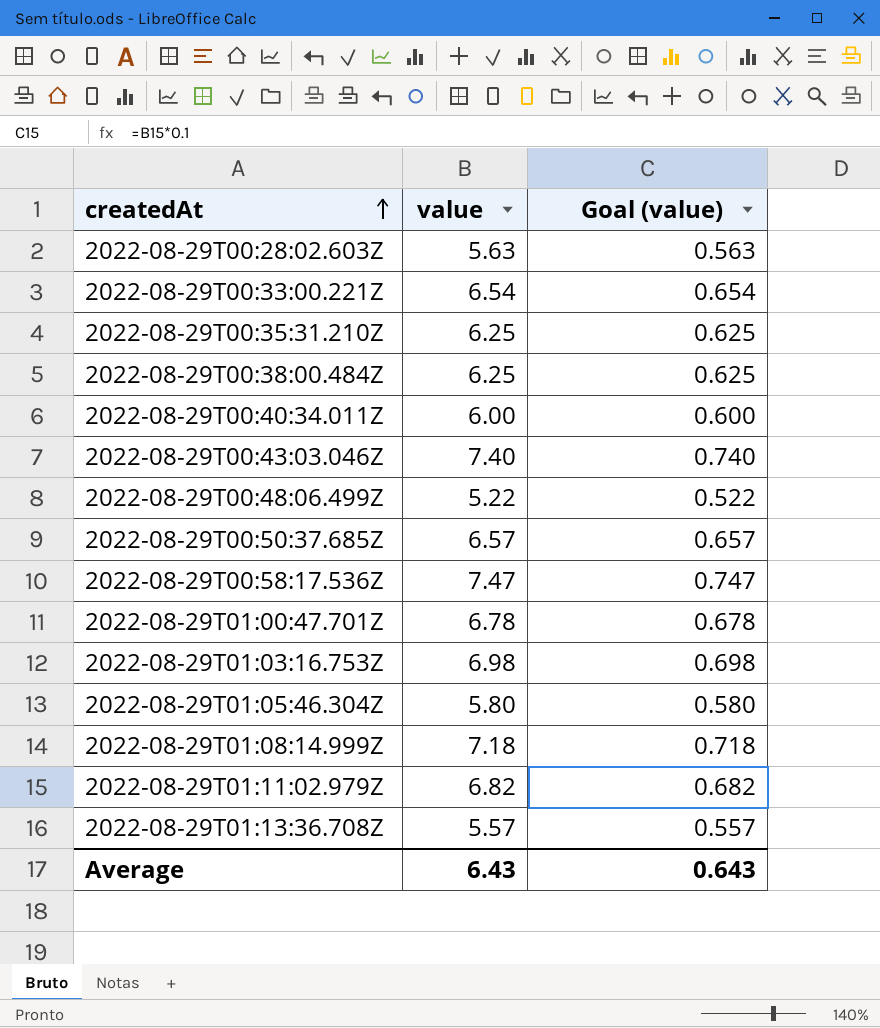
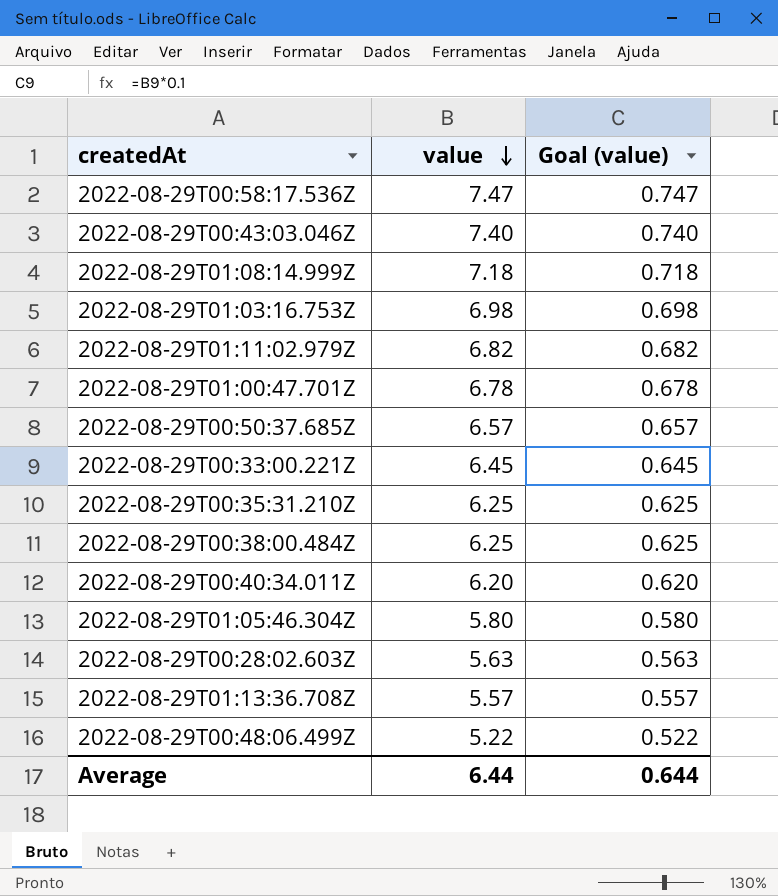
row order: createdAt ascending -> value descending
2022-08-29T00:33:00.221Z | value: 6.54 -> 6.45
2022-08-29T00:33:00.221Z | Goal (value): 0.654 -> 0.645
2022-08-29T00:40:34.011Z | value: 6.00 -> 6.20
2022-08-29T00:40:34.011Z | Goal (value): 0.600 -> 0.620
Average | value: 6.43 -> 6.44
Average | Goal (value): 0.643 -> 0.644

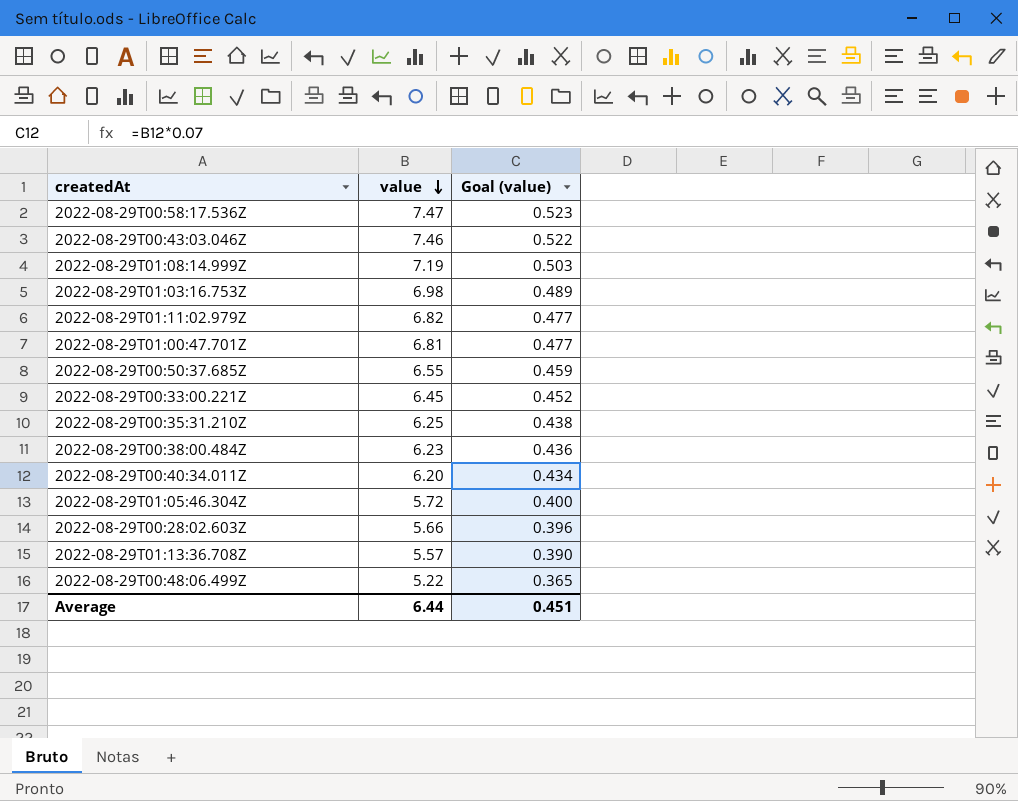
column Goal (value) | formula: [value] * 0.1 -> [value] * 0.07
2022-08-29T00:43:03.046Z | value: 7.40 -> 7.46
2022-08-29T01:08:14.999Z | value: 7.18 -> 7.19
2022-08-29T01:00:47.701Z | value: 6.78 -> 6.81
2022-08-29T00:50:37.685Z | value: 6.57 -> 6.55
2022-08-29T00:38:00.484Z | value: 6.25 -> 6.23
2022-08-29T01:05:46.304Z | value: 5.80 -> 5.72
2022-08-29T00:28:02.603Z | value: 5.63 -> 5.66
Average | Goal (value): 0.644 -> 0.451

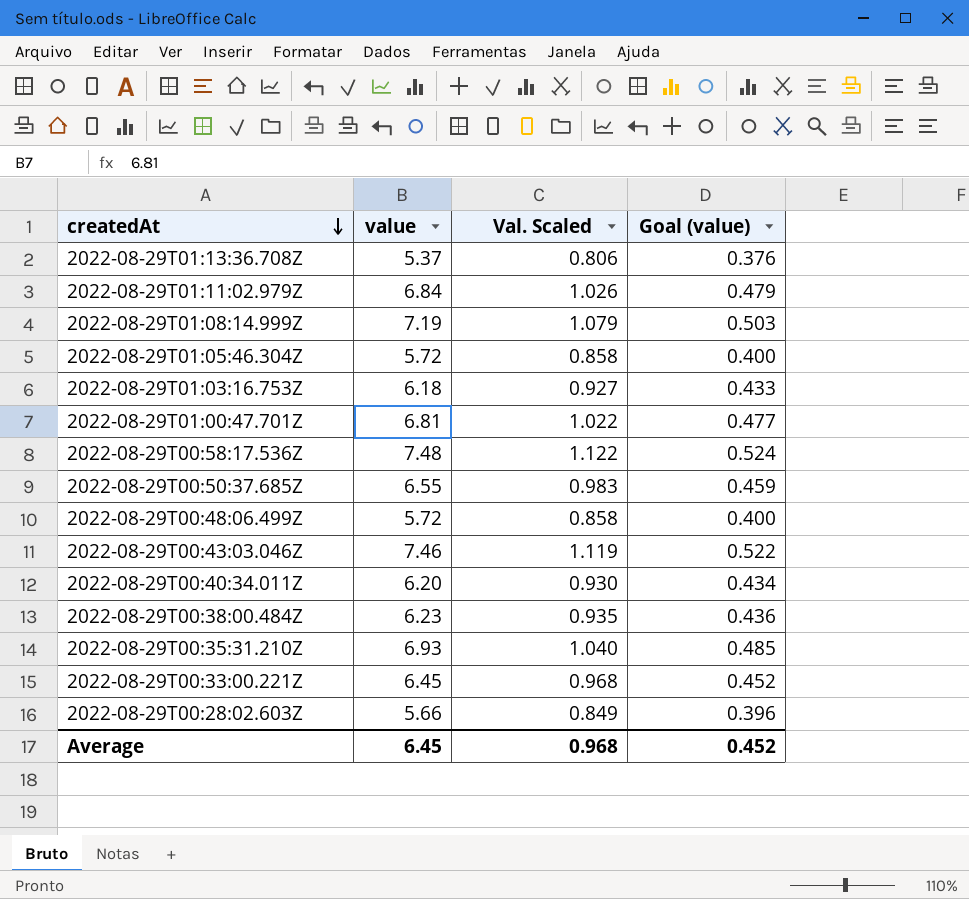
row order: value descending -> createdAt descending
column Val. Scaled | formula: none -> [value] * 0.15
2022-08-29T01:13:36.708Z | value: 5.57 -> 5.37
2022-08-29T01:13:36.708Z | Goal (value): 0.390 -> 0.376
2022-08-29T01:11:02.979Z | value: 6.82 -> 6.84
2022-08-29T01:11:02.979Z | Goal (value): 0.477 -> 0.479
2022-08-29T01:03:16.753Z | value: 6.98 -> 6.18
2022-08-29T01:03:16.753Z | Goal (value): 0.489 -> 0.433
2022-08-29T00:58:17.536Z | value: 7.47 -> 7.48
2022-08-29T00:58:17.536Z | Goal (value): 0.523 -> 0.524
2022-08-29T00:48:06.499Z | value: 5.22 -> 5.72
2022-08-29T00:48:06.499Z | Goal (value): 0.365 -> 0.400
2022-08-29T00:35:31.210Z | value: 6.25 -> 6.93
2022-08-29T00:35:31.210Z | Goal (value): 0.438 -> 0.485
Average | value: 6.44 -> 6.45
Average | Goal (value): 0.451 -> 0.452

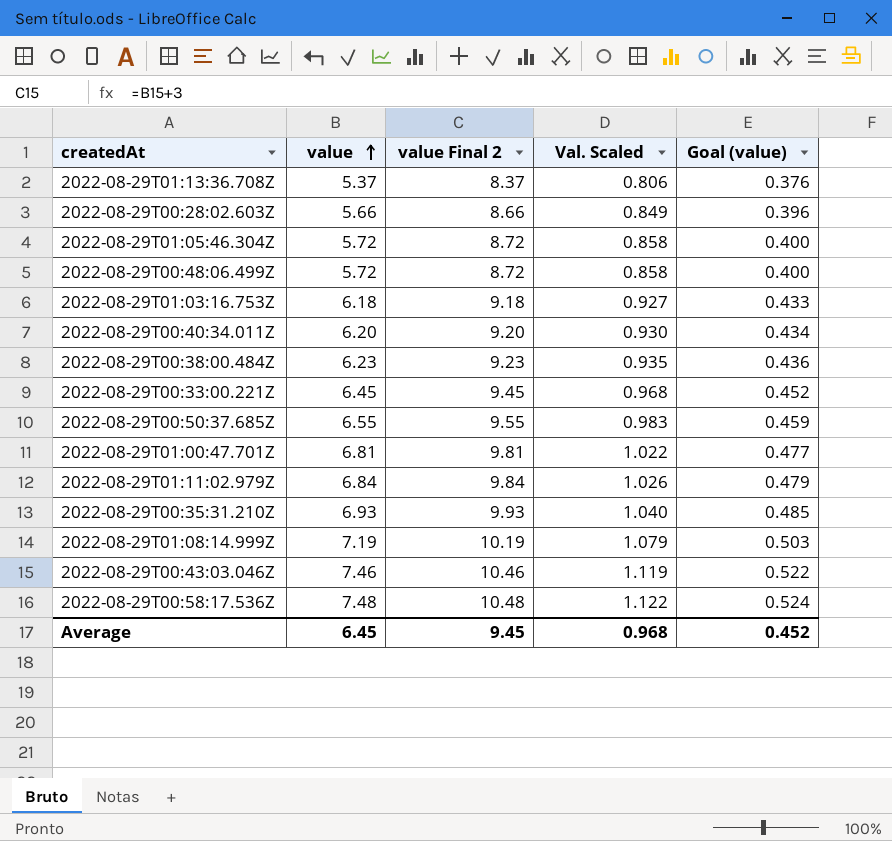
row order: createdAt descending -> value ascending
column value Final 2 | formula: none -> [value] + 3

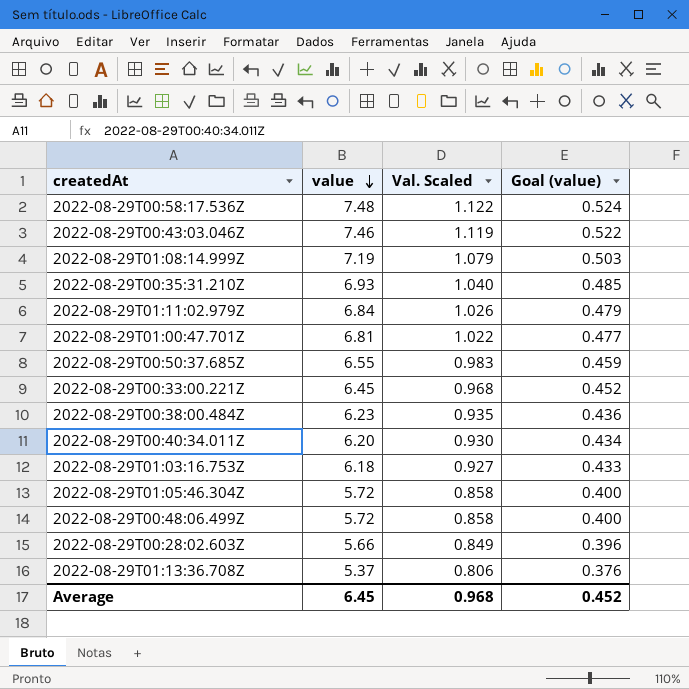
row order: value ascending -> value descending
column value Final 2 | formula: [value] + 3 -> none

